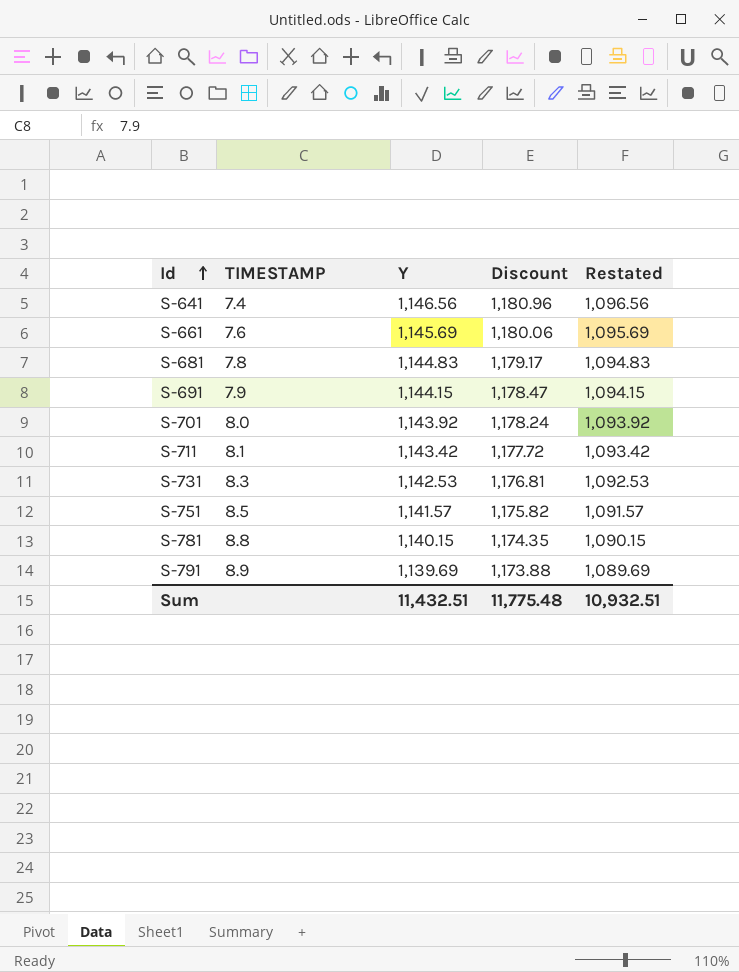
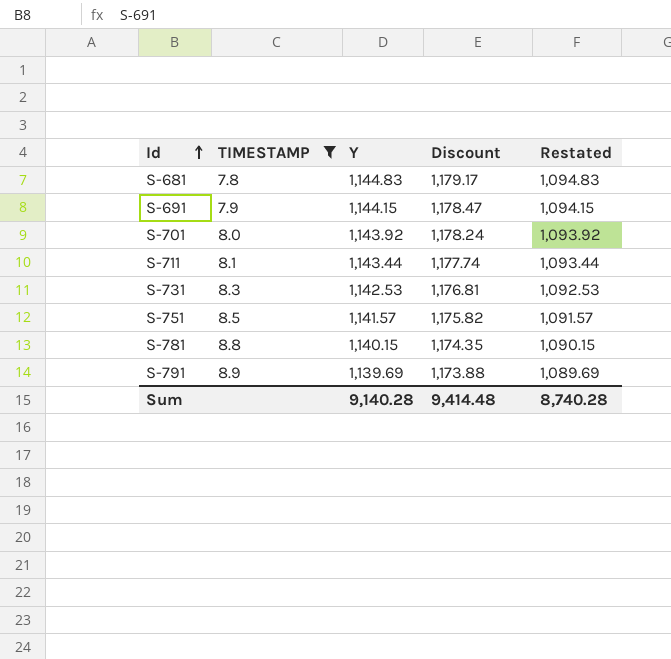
filter: none -> TIMESTAMP >= 7.8
S-711 | Y: 1,143.42 -> 1,143.44
S-711 | Discount: 1,177.72 -> 1,177.74
S-711 | Restated: 1,093.42 -> 1,093.44
Sum | Y: 11,432.51 -> 9,140.28
Sum | Discount: 11,775.48 -> 9,414.48
Sum | Restated: 10,932.51 -> 8,740.28

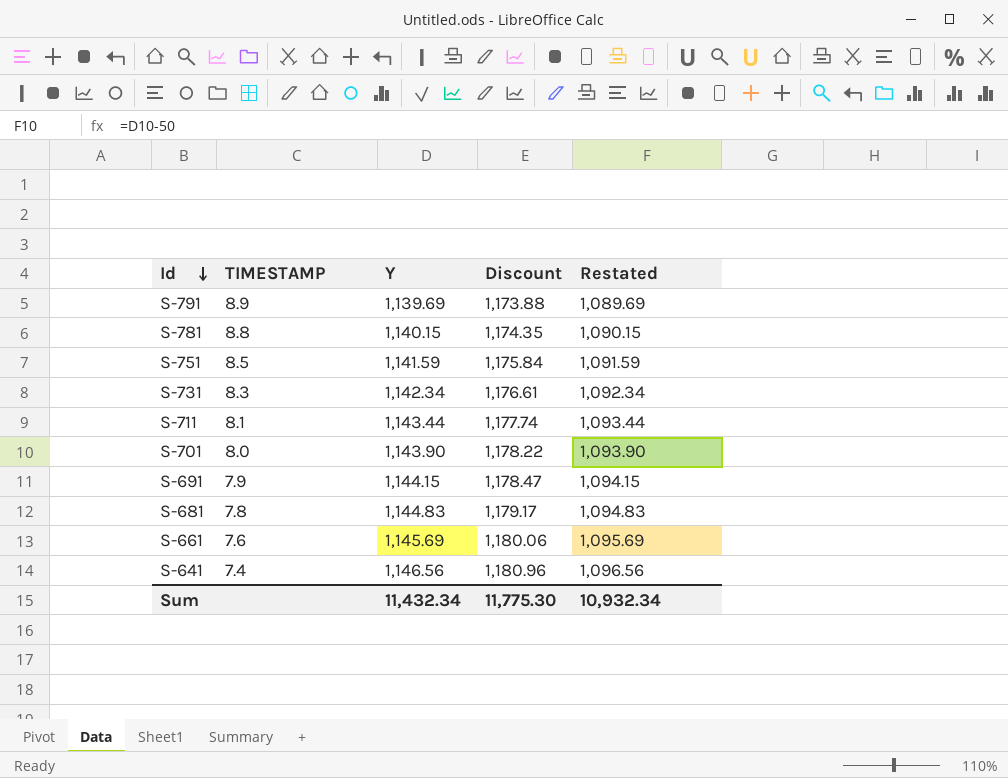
filter: TIMESTAMP >= 7.8 -> none
row order: Id ascending -> Id descending
S-751 | Y: 1,141.57 -> 1,141.59
S-751 | Discount: 1,175.82 -> 1,175.84
S-751 | Restated: 1,091.57 -> 1,091.59
S-731 | Y: 1,142.53 -> 1,142.34
S-731 | Discount: 1,176.81 -> 1,176.61
S-731 | Restated: 1,092.53 -> 1,092.34
S-701 | Y: 1,143.92 -> 1,143.90
S-701 | Discount: 1,178.24 -> 1,178.22
S-701 | Restated: 1,093.92 -> 1,093.90
Sum | Y: 9,140.28 -> 11,432.34
Sum | Discount: 9,414.48 -> 11,775.30
Sum | Restated: 8,740.28 -> 10,932.34

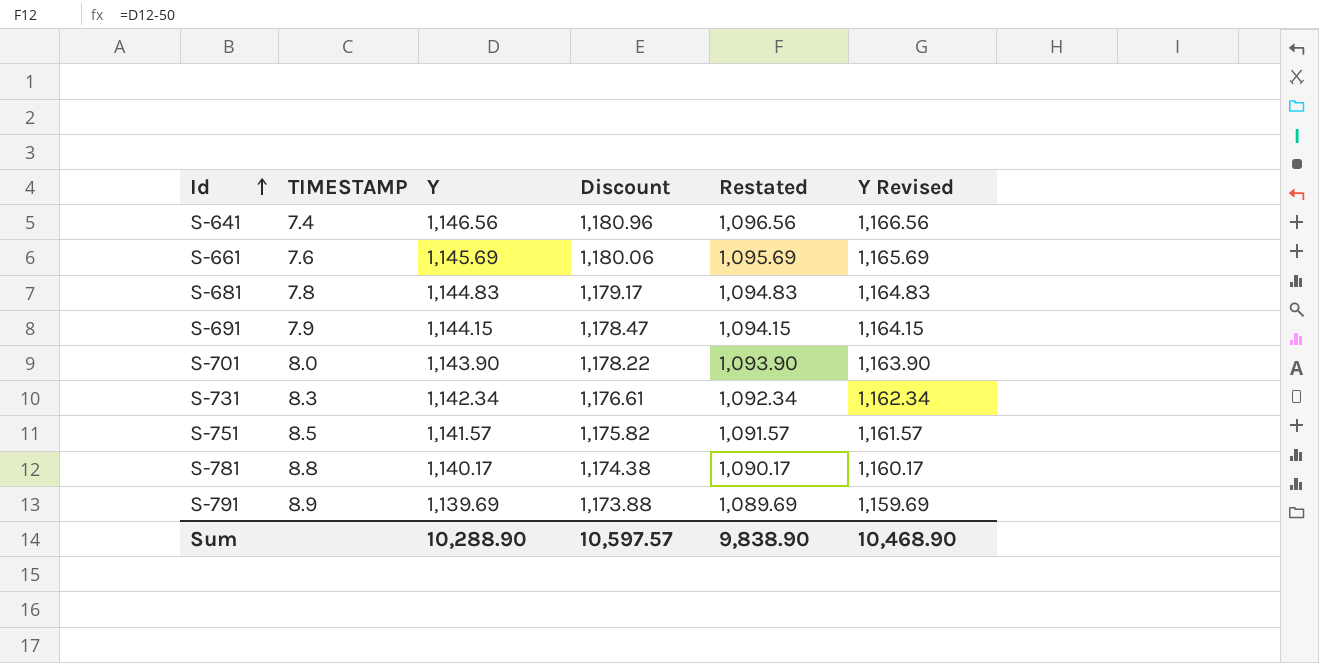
row order: Id descending -> Id ascending
column Y Revised | formula: none -> [Y] + 20
row S-711: 8.1 | 1,143.44 | 1,177.74 | 1,093.44 -> none
S-751 | Y: 1,141.59 -> 1,141.57
S-751 | Discount: 1,175.84 -> 1,175.82
S-751 | Restated: 1,091.59 -> 1,091.57
S-781 | Y: 1,140.15 -> 1,140.17
S-781 | Discount: 1,174.35 -> 1,174.38
S-781 | Restated: 1,090.15 -> 1,090.17
Sum | Y: 11,432.34 -> 10,288.90
Sum | Discount: 11,775.30 -> 10,597.57
Sum | Restated: 10,932.34 -> 9,838.90

